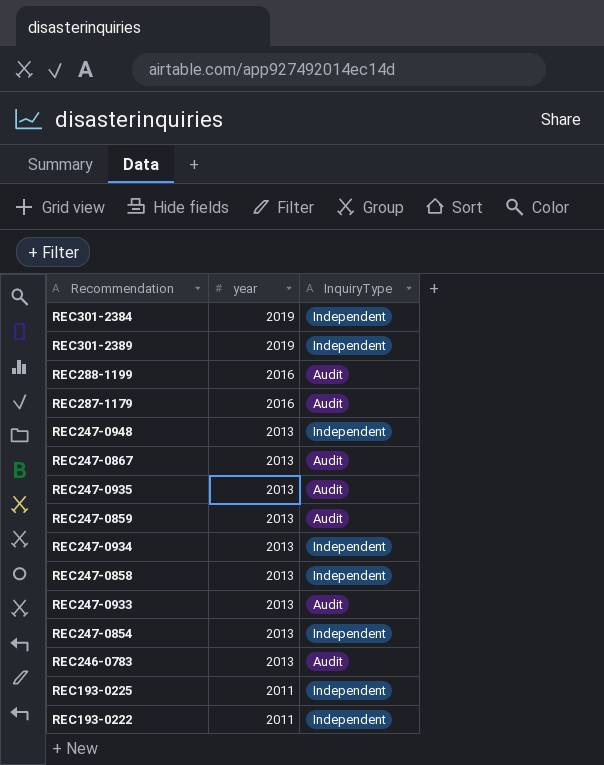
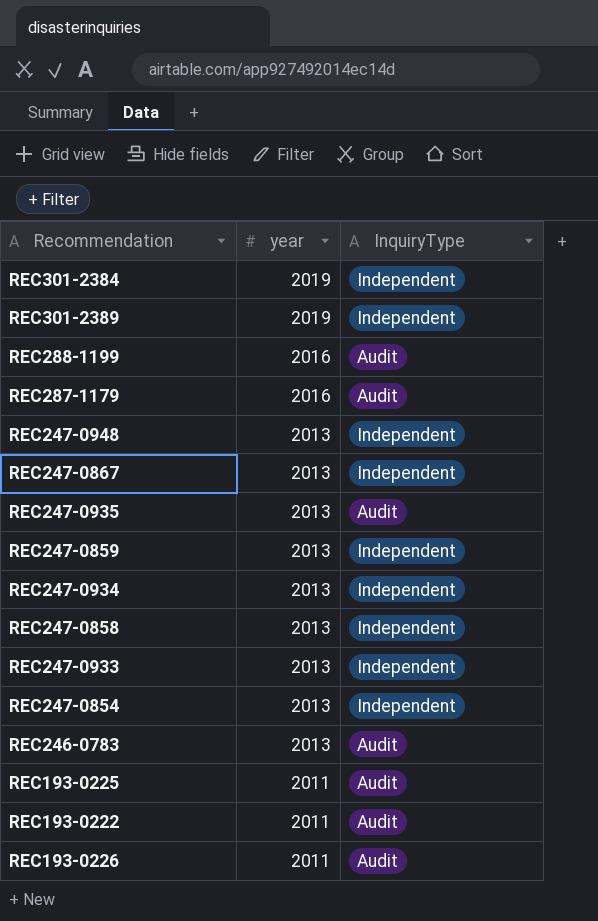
REC247-0867 | InquiryType: Audit -> Independent
REC247-0859 | InquiryType: Audit -> Independent
REC247-0933 | InquiryType: Audit -> Independent
REC193-0225 | InquiryType: Independent -> Audit
REC193-0222 | InquiryType: Independent -> Audit
row REC193-0226: none -> 2011 | Audit

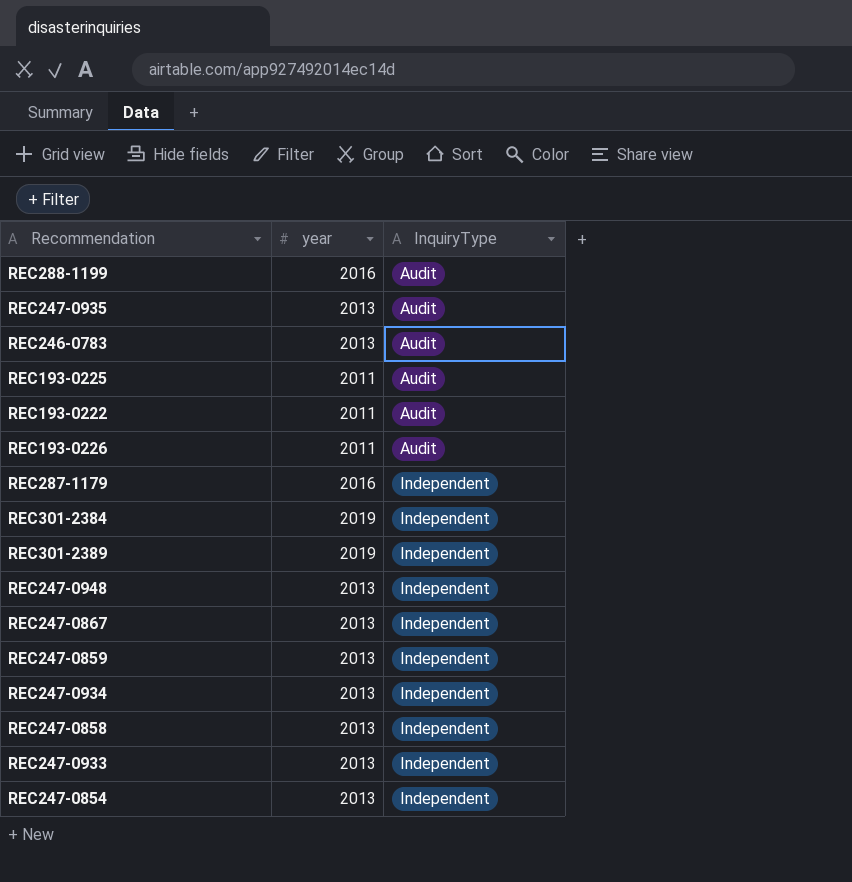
row order: year descending -> InquiryType ascending
REC287-1179 | InquiryType: Audit -> Independent

